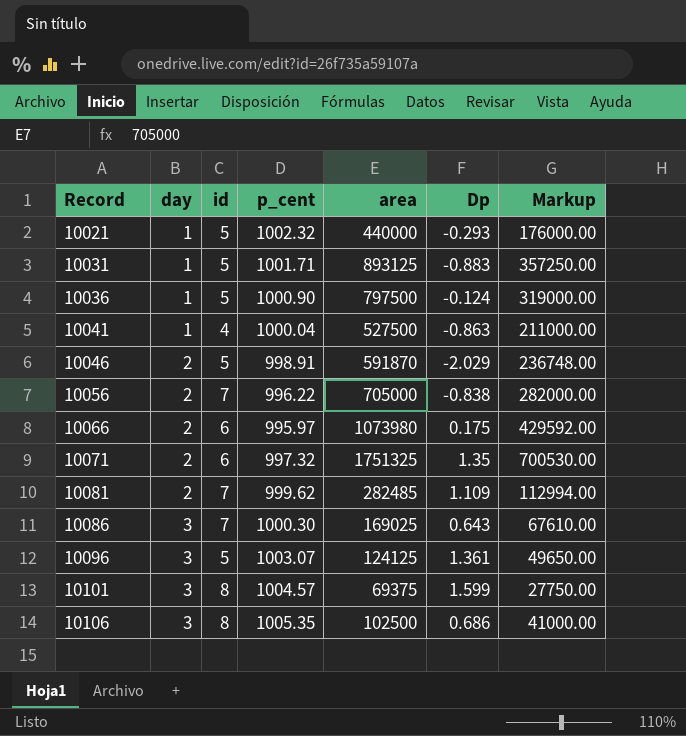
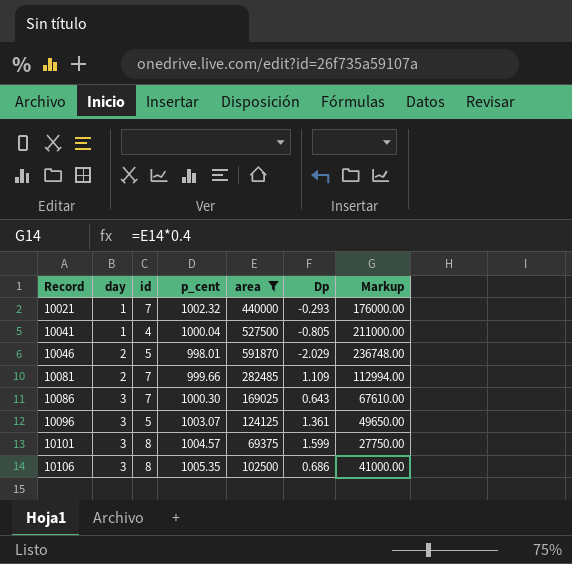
filter: none -> area <= 591870
10021 | id: 5 -> 7
10041 | Dp: -0.863 -> -0.805
10046 | p_cent: 998.91 -> 998.01
10081 | p_cent: 999.62 -> 999.66

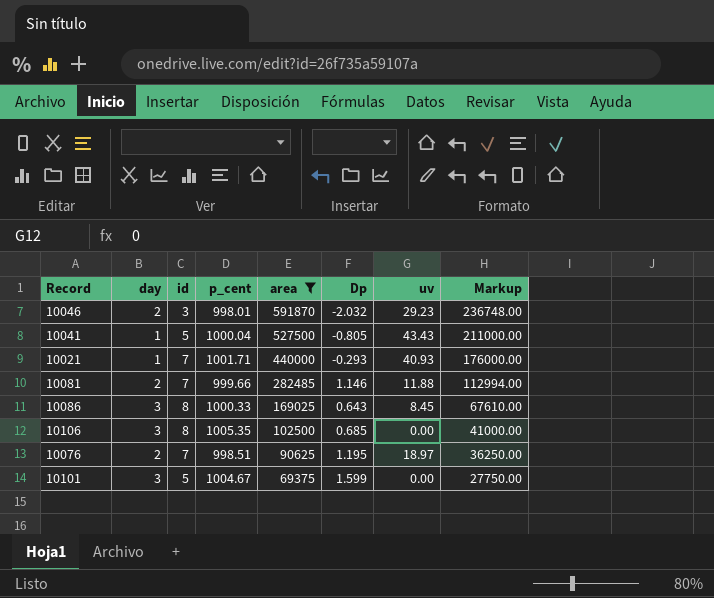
row order: Record ascending -> area descending
column uv | position: none -> 7
row 10096: 3 | 5 | 1003.07 | 124125 | 1.361 | 49650.00 -> none
10046 | id: 5 -> 3
10046 | Dp: -2.029 -> -2.032
10041 | id: 4 -> 5
10021 | p_cent: 1002.32 -> 1001.71
10081 | Dp: 1.109 -> 1.146
10086 | id: 7 -> 8
10086 | p_cent: 1000.30 -> 1000.33
10106 | Dp: 0.686 -> 0.685
row 10076: none -> 2 | 7 | 998.51 | 90625 | 1.195 | 18.97 | 36250.00
10101 | id: 8 -> 5
10101 | p_cent: 1004.57 -> 1004.67

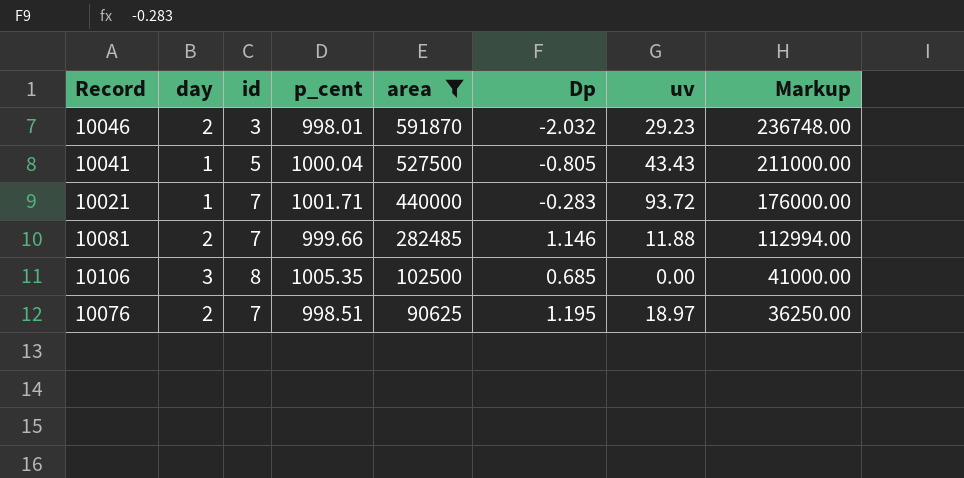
row 10086: 3 | 8 | 1000.33 | 169025 | 0.643 | 8.45 | 67610.00 -> none
row 10101: 3 | 5 | 1004.67 | 69375 | 1.599 | 0.00 | 27750.00 -> none
10021 | Dp: -0.293 -> -0.283
10021 | uv: 40.93 -> 93.72

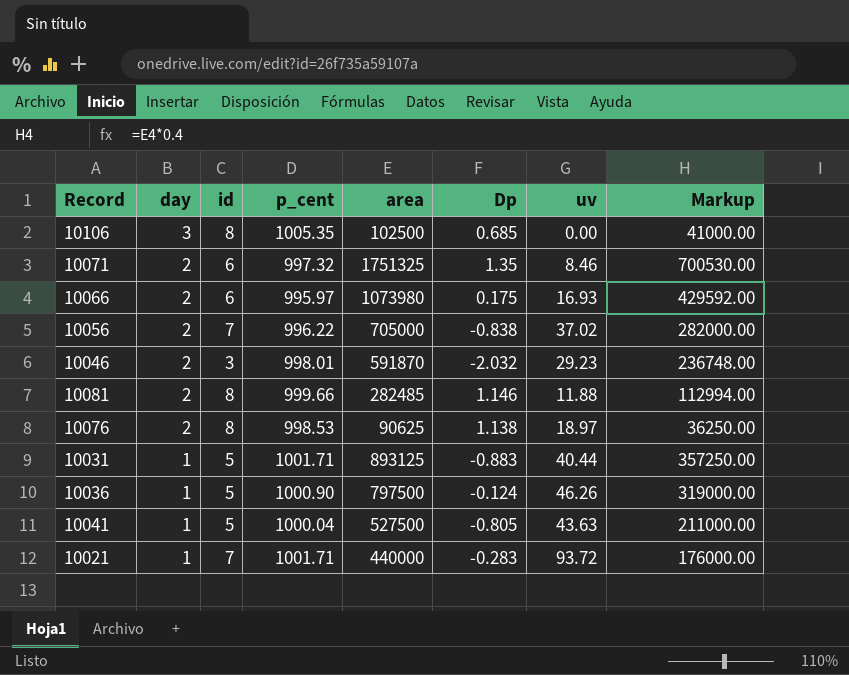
filter: area <= 591870 -> none
row order: area descending -> day descending
10081 | id: 7 -> 8
10076 | id: 7 -> 8
10076 | p_cent: 998.51 -> 998.53
10076 | Dp: 1.195 -> 1.138
10041 | uv: 43.43 -> 43.63

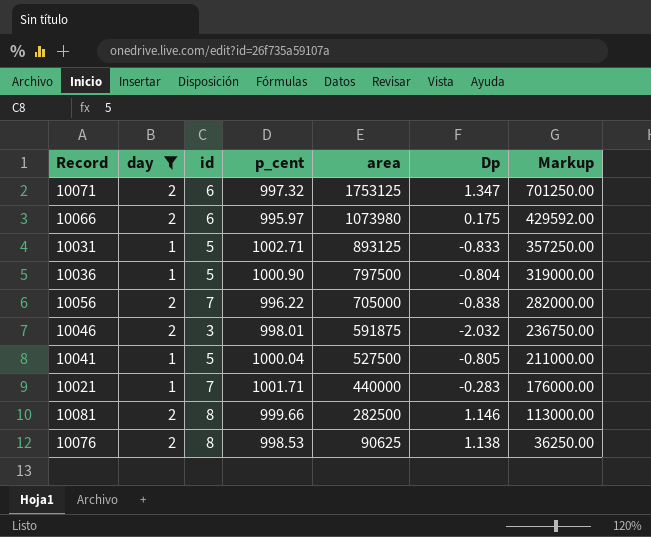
filter: none -> day != 3
row order: day descending -> area descending
column uv | position: 7 -> none
10071 | area: 1751325 -> 1753125
10071 | Dp: 1.35 -> 1.347
10071 | Markup: 700530.00 -> 701250.00
10031 | p_cent: 1001.71 -> 1002.71
10031 | Dp: -0.883 -> -0.833
10036 | Dp: -0.124 -> -0.804
10046 | area: 591870 -> 591875
10046 | Markup: 236748.00 -> 236750.00
10081 | area: 282485 -> 282500
10081 | Markup: 112994.00 -> 113000.00

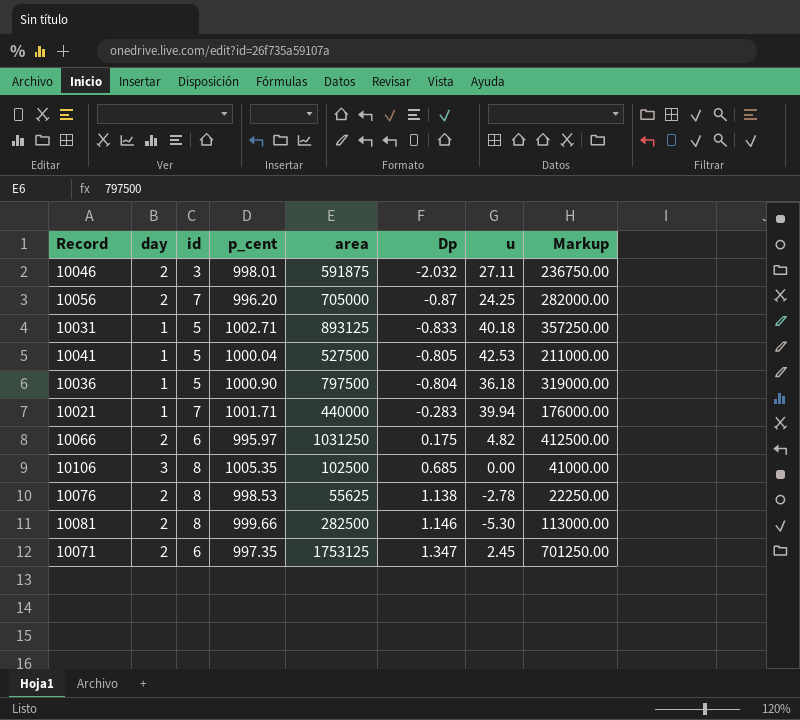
filter: day != 3 -> none
row order: area descending -> Dp ascending
column u | position: none -> 7
10056 | p_cent: 996.22 -> 996.20
10056 | Dp: -0.838 -> -0.87
10066 | area: 1073980 -> 1031250
10066 | Markup: 429592.00 -> 412500.00
10076 | area: 90625 -> 55625
10076 | Markup: 36250.00 -> 22250.00
10071 | p_cent: 997.32 -> 997.35

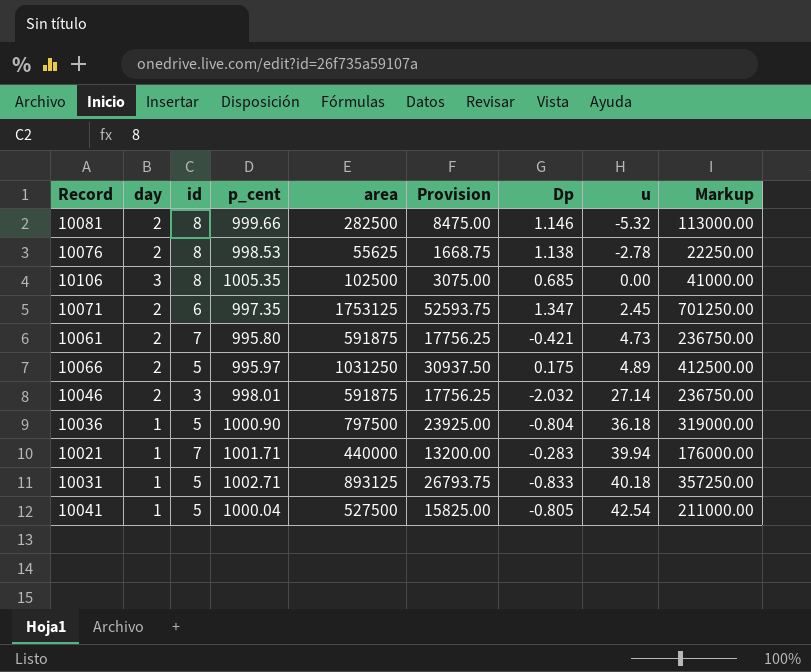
row order: Dp ascending -> u ascending
column Provision | formula: none -> [area] * 0.03
row 10056: 2 | 7 | 996.20 | 705000 | -0.87 | 24.25 | 282000.00 -> none
10081 | u: -5.30 -> -5.32
row 10061: none -> 2 | 7 | 995.80 | 591875 | 17756.25 | -0.421 | 4.73 | 236750.00
10066 | id: 6 -> 5
10066 | u: 4.82 -> 4.89
10046 | u: 27.11 -> 27.14
10041 | u: 42.53 -> 42.54

